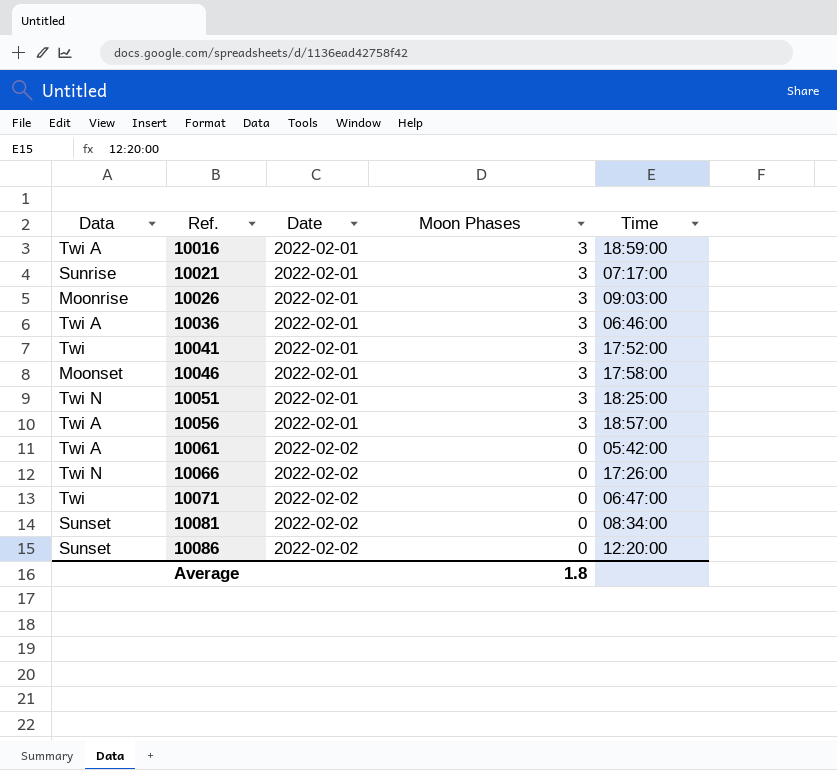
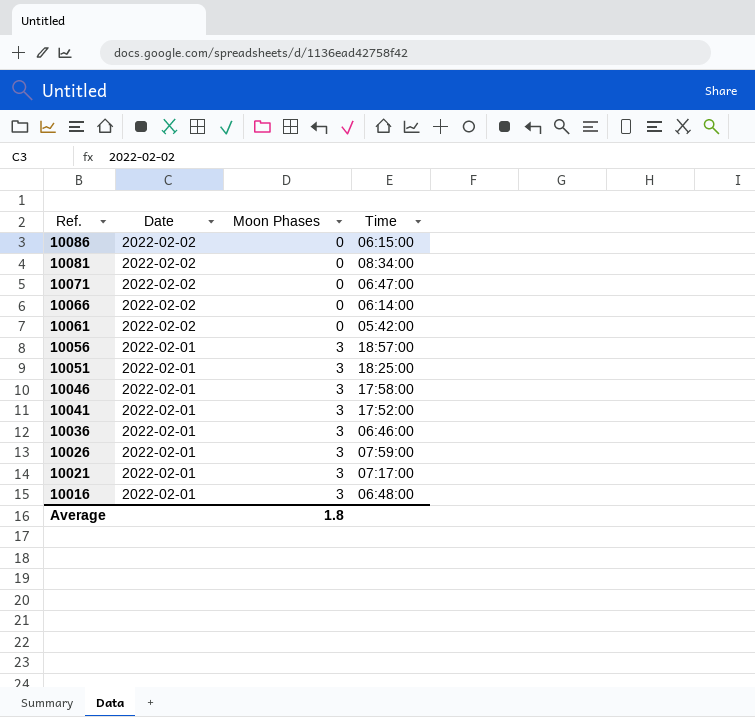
row order: Ref. ascending -> Ref. descending
column Data | position: 1 -> none
10086 | Time: 12:20:00 -> 06:15:00
10066 | Time: 17:26:00 -> 06:14:00
10026 | Time: 09:03:00 -> 07:59:00
10016 | Time: 18:59:00 -> 06:48:00

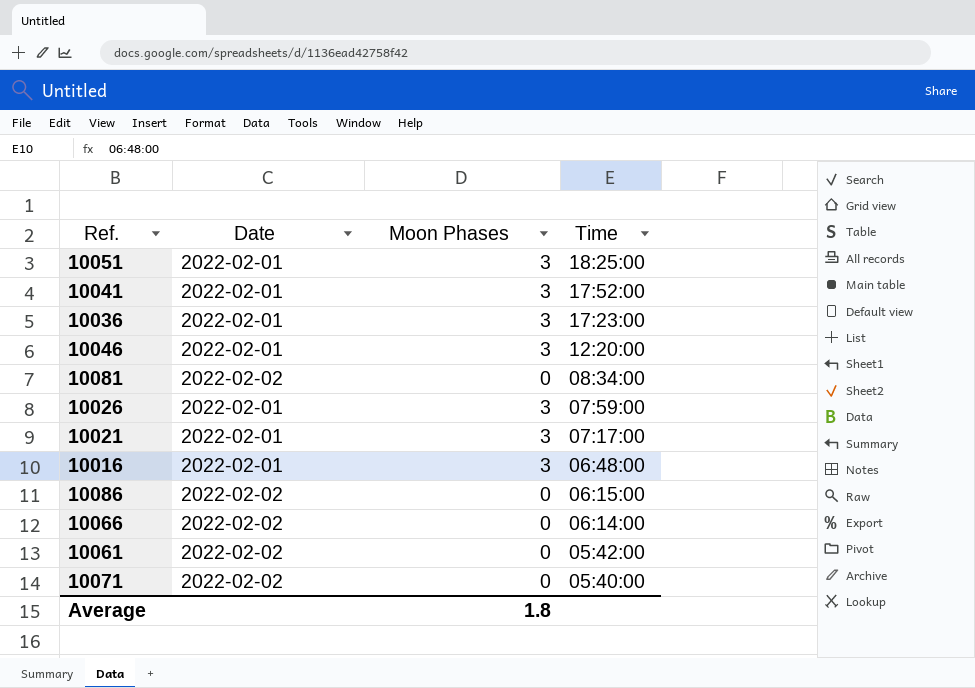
row order: Ref. descending -> Time descending
row 10056: 2022-02-01 | 3 | 18:57:00 -> none
10036 | Time: 06:46:00 -> 17:23:00
10046 | Time: 17:58:00 -> 12:20:00
10071 | Time: 06:47:00 -> 05:40:00

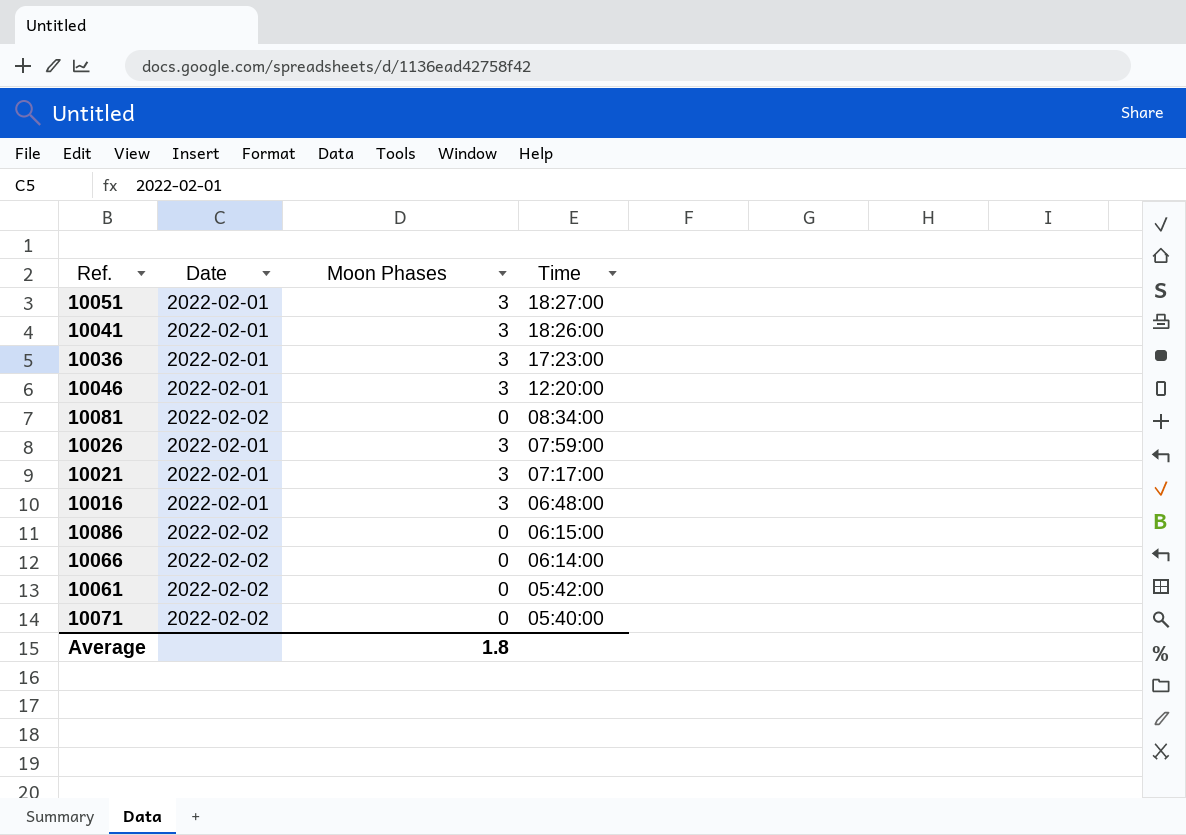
10051 | Time: 18:25:00 -> 18:27:00
10041 | Time: 17:52:00 -> 18:26:00

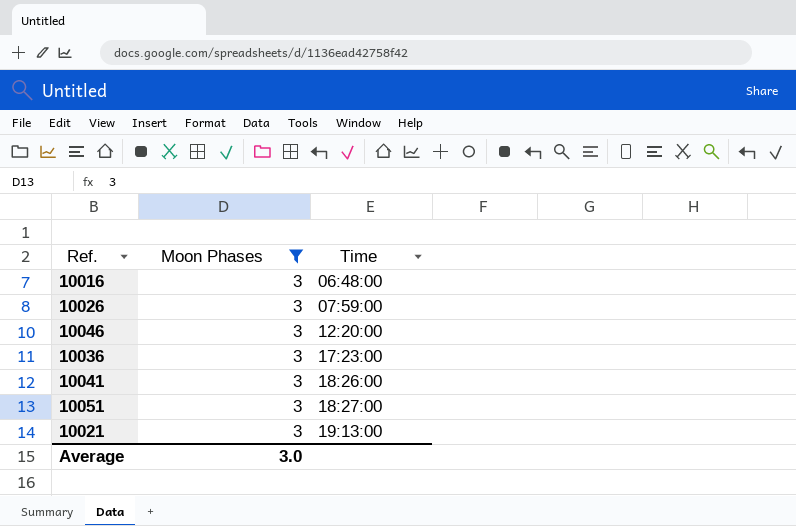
filter: none -> Moon Phases = 3
row order: Time descending -> Time ascending
column Date | position: 2 -> none
10021 | Time: 07:17:00 -> 19:13:00
Average | Moon Phases: 1.8 -> 3.0

